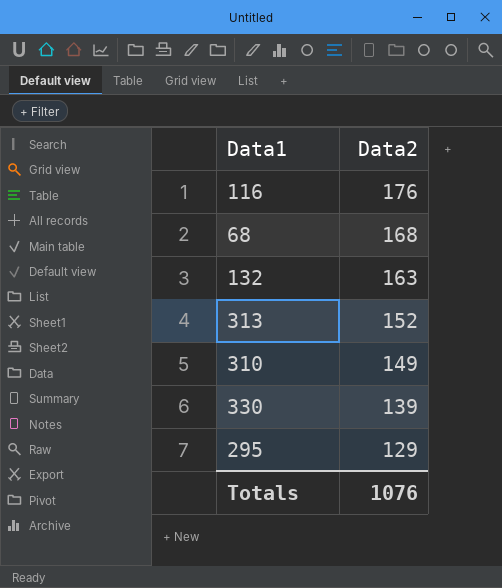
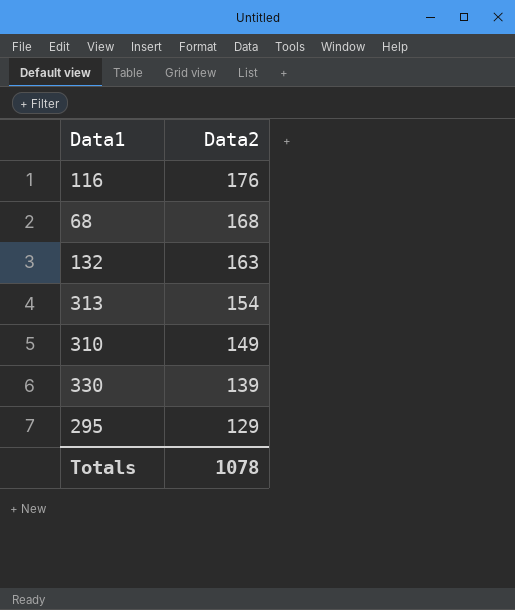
313 | Data2: 152 -> 154
Totals | Data2: 1076 -> 1078

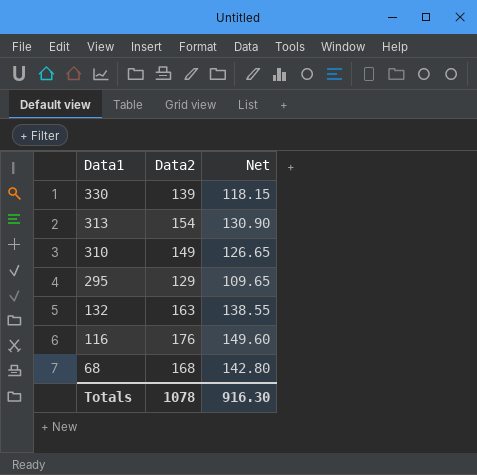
row order: Data2 descending -> Data1 descending
column Net | formula: none -> [Data2] * 0.85

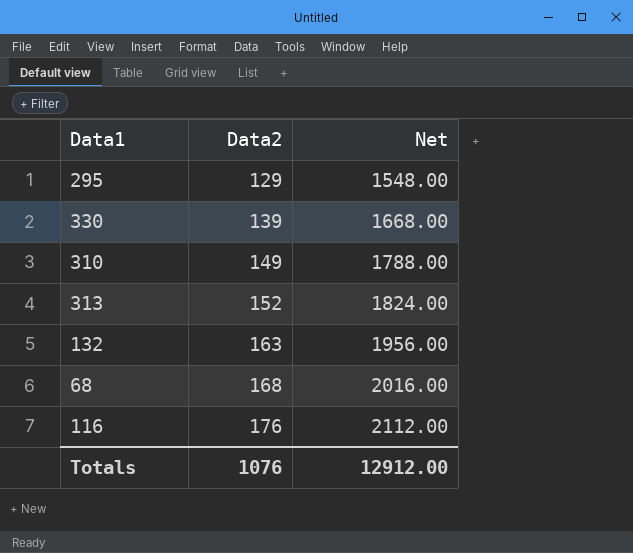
row order: Data1 descending -> Data2 ascending
column Net | formula: [Data2] * 0.85 -> [Data2] * 12
313 | Data2: 154 -> 152
Totals | Data2: 1078 -> 1076
Totals | Net: 916.30 -> 12912.00

